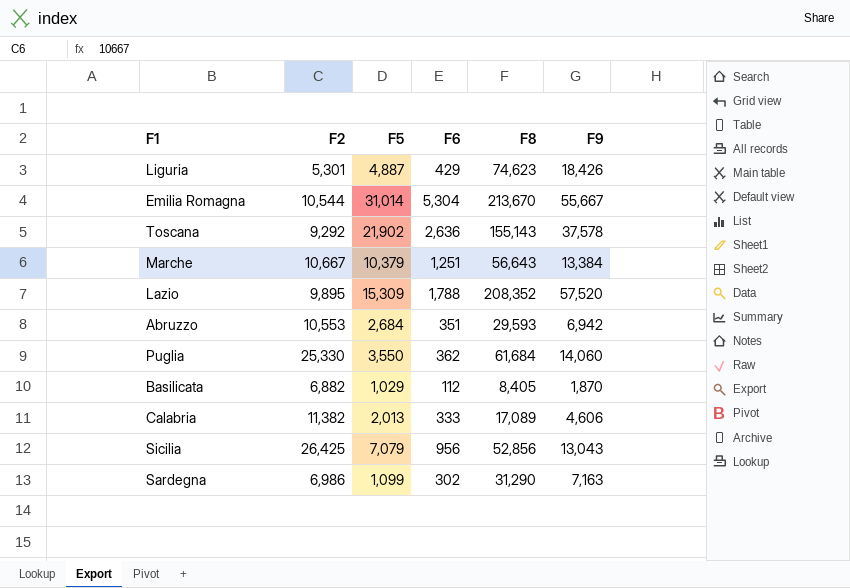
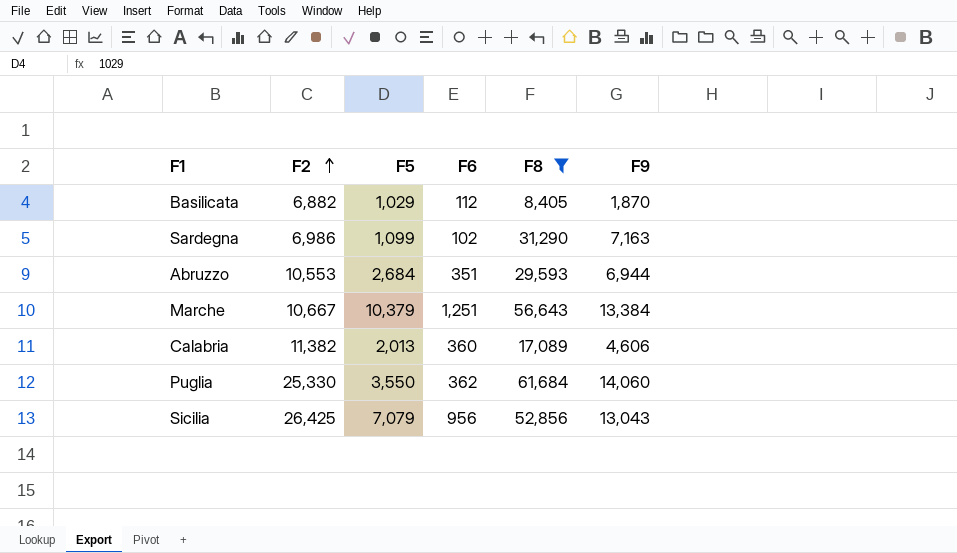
filter: none -> F8 <= 61,684
row order: none -> F2 ascending
Sardegna | F6: 302 -> 102
Abruzzo | F9: 6,942 -> 6,944
Calabria | F6: 333 -> 360

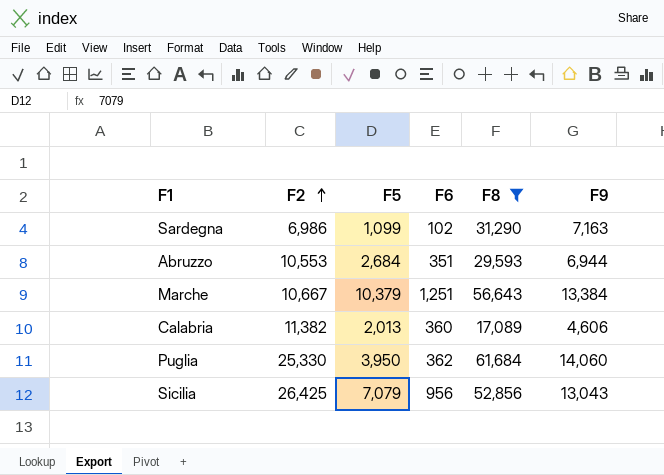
row Basilicata: 6,882 | 1,029 | 112 | 8,405 | 1,870 -> none
Puglia | F5: 3,550 -> 3,950

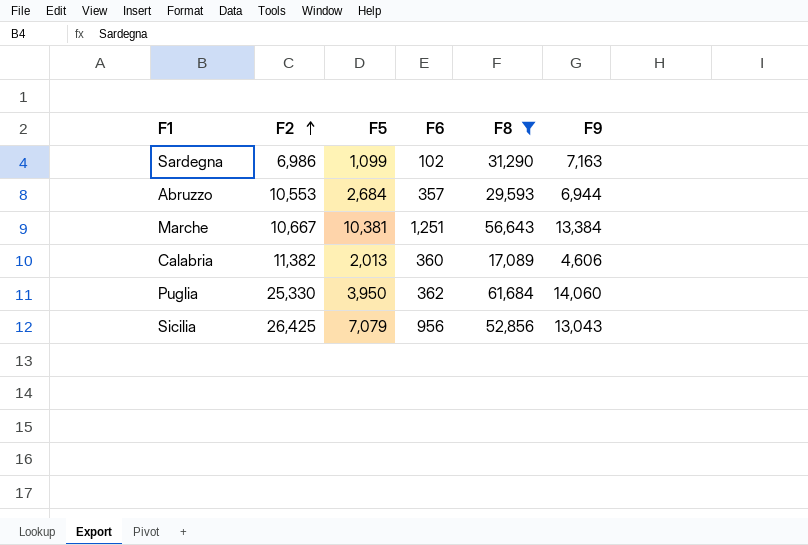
Abruzzo | F6: 351 -> 357
Marche | F5: 10,379 -> 10,381

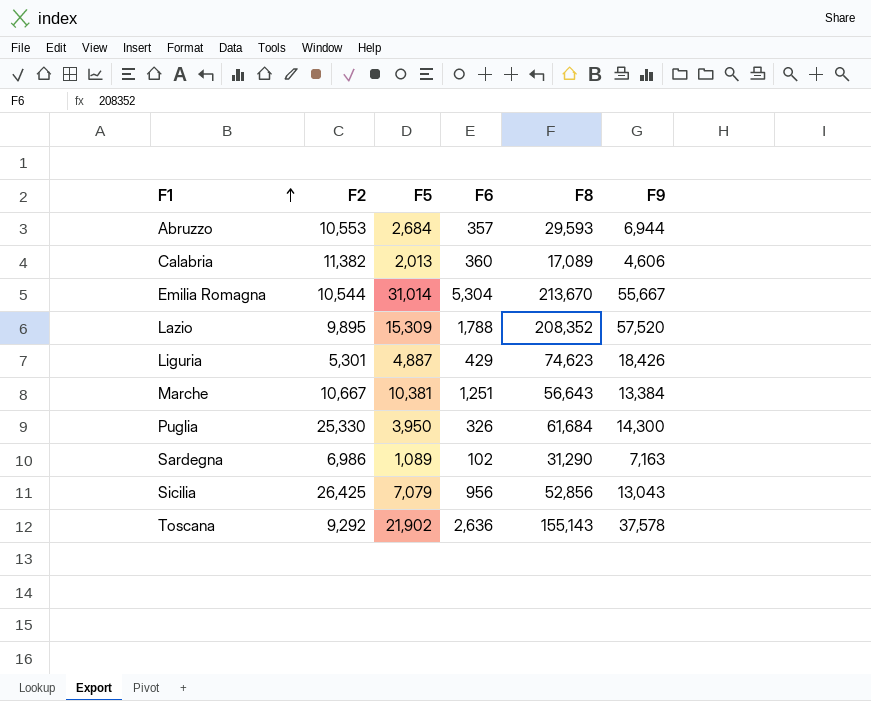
filter: F8 <= 61,684 -> none
row order: F2 ascending -> F1 ascending
Puglia | F6: 362 -> 326
Puglia | F9: 14,060 -> 14,300
Sardegna | F5: 1,099 -> 1,089

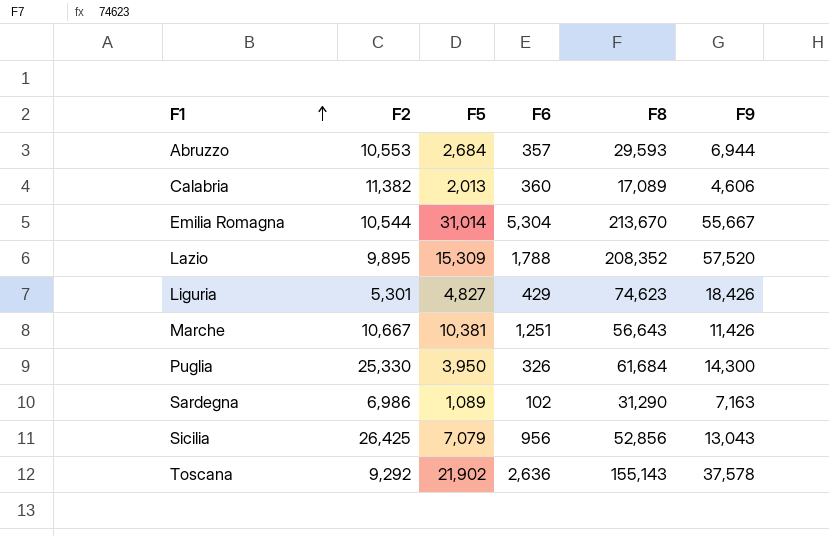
Liguria | F5: 4,887 -> 4,827
Marche | F9: 13,384 -> 11,426

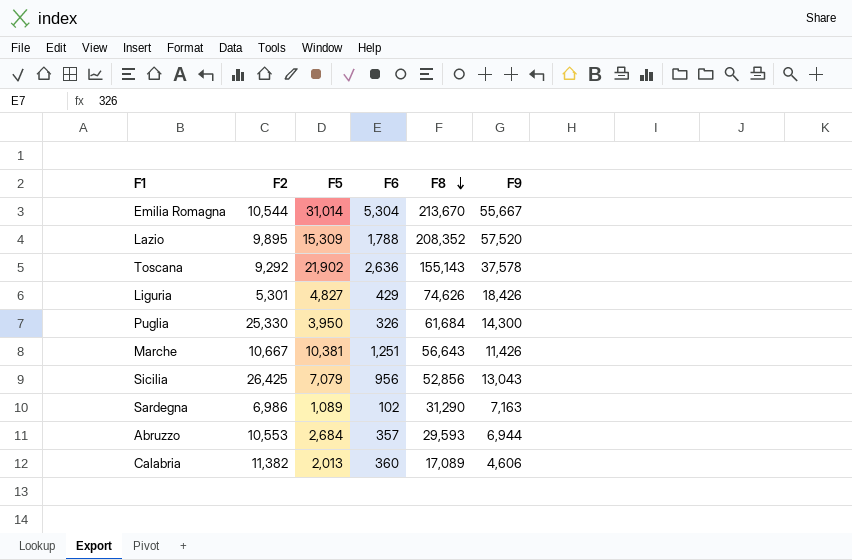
row order: F1 ascending -> F8 descending
Liguria | F8: 74,623 -> 74,626

